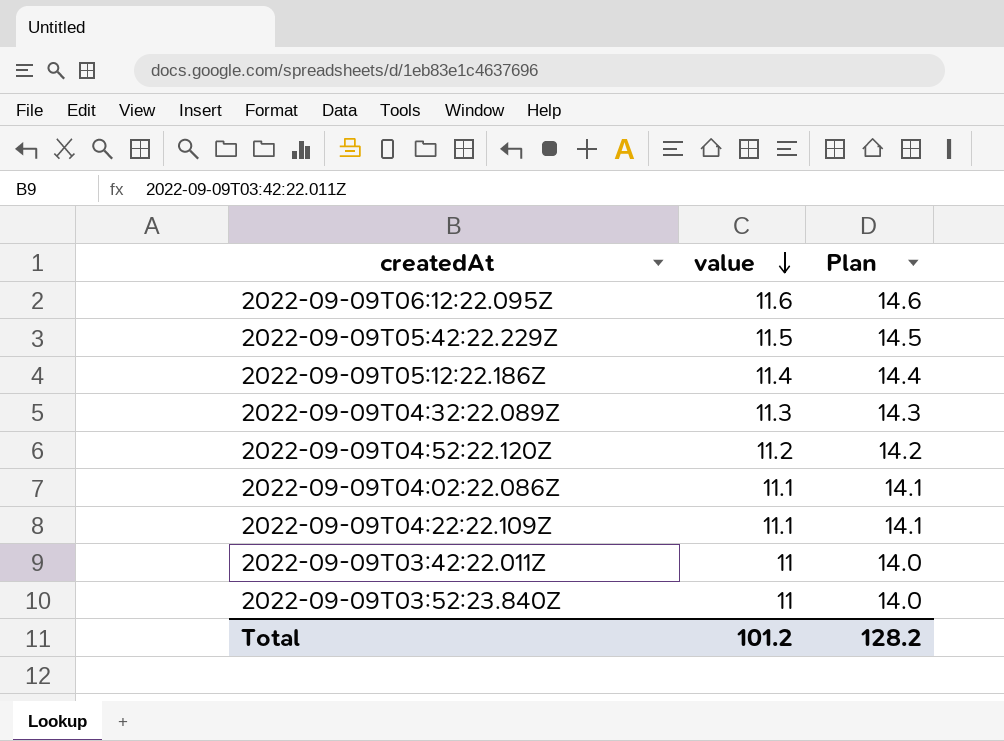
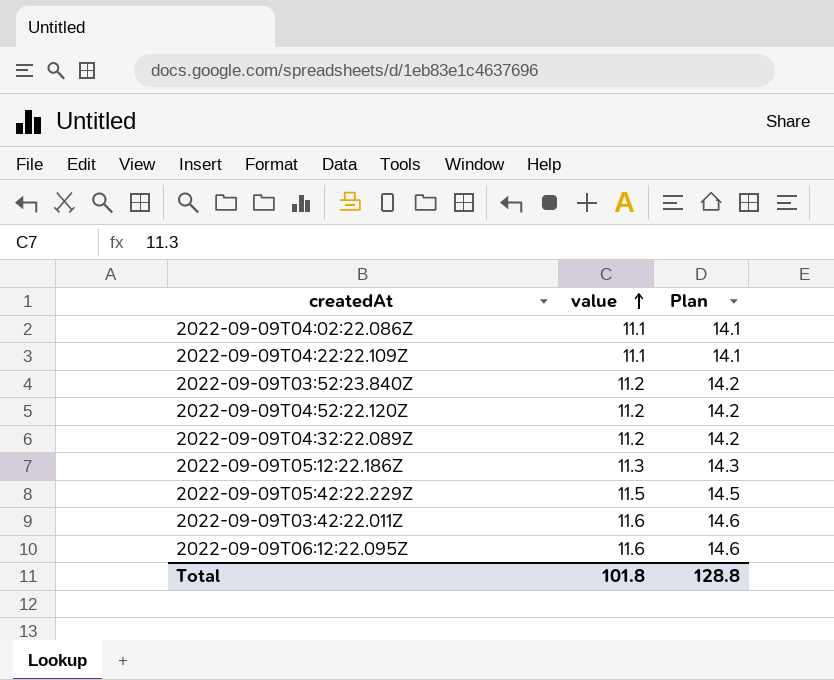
row order: value descending -> value ascending
2022-09-09T03:52:23.840Z | value: 11 -> 11.2
2022-09-09T03:52:23.840Z | Plan: 14.0 -> 14.2
2022-09-09T04:32:22.089Z | value: 11.3 -> 11.2
2022-09-09T04:32:22.089Z | Plan: 14.3 -> 14.2
2022-09-09T05:12:22.186Z | value: 11.4 -> 11.3
2022-09-09T05:12:22.186Z | Plan: 14.4 -> 14.3
2022-09-09T03:42:22.011Z | value: 11 -> 11.6
2022-09-09T03:42:22.011Z | Plan: 14.0 -> 14.6
Total | value: 101.2 -> 101.8
Total | Plan: 128.2 -> 128.8

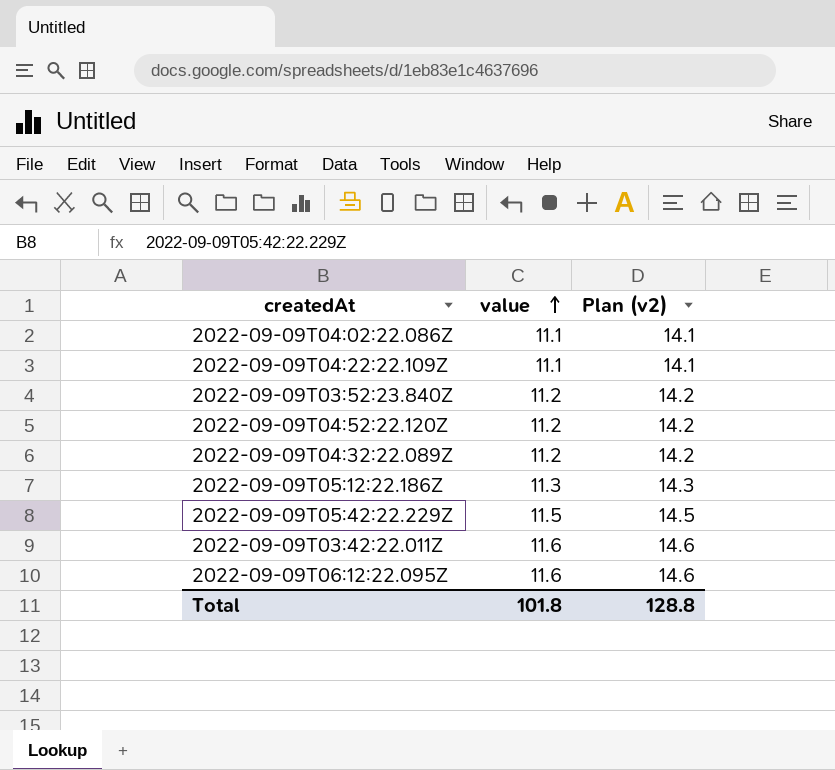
column name: Plan -> Plan (v2)

